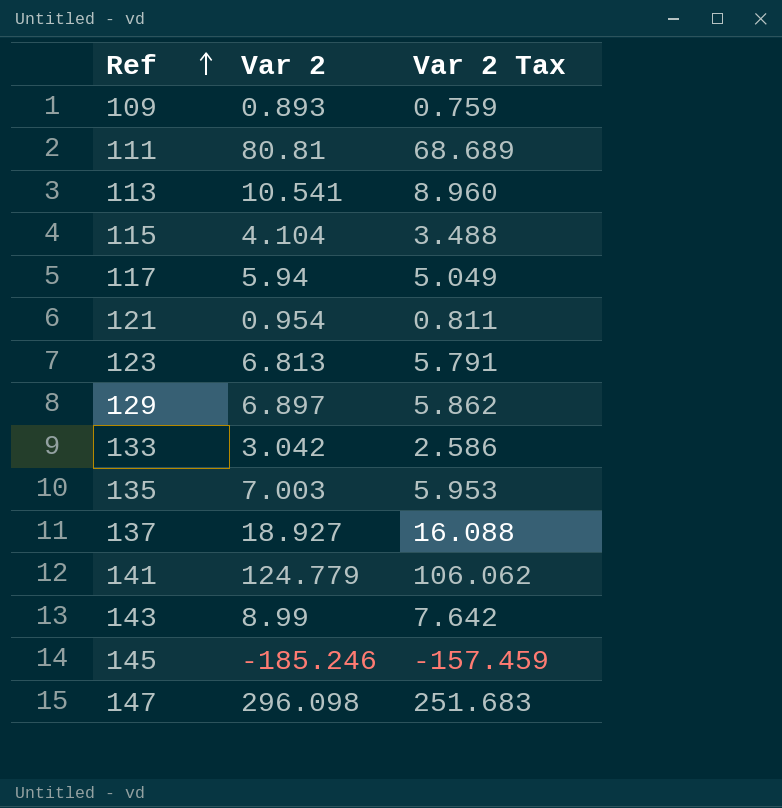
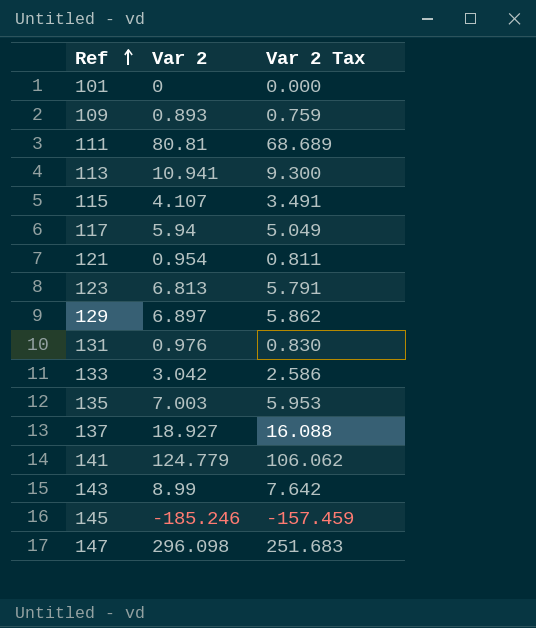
row 101: none -> 0 | 0.000
113 | Var 2: 10.541 -> 10.941
113 | Var 2 Tax: 8.960 -> 9.300
115 | Var 2: 4.104 -> 4.107
115 | Var 2 Tax: 3.488 -> 3.491
row 131: none -> 0.976 | 0.830

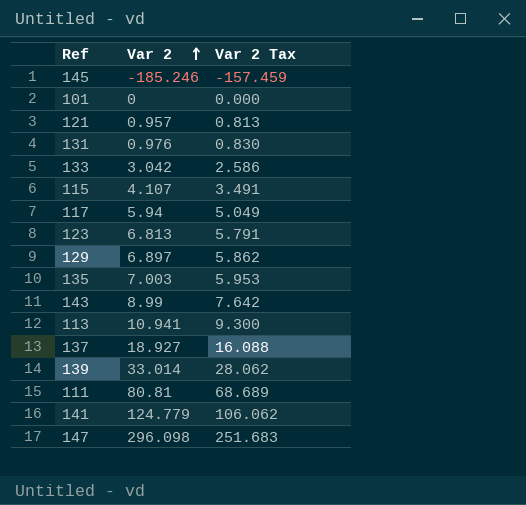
row order: Ref ascending -> Var 2 ascending
row 109: 0.893 | 0.759 -> none
121 | Var 2: 0.954 -> 0.957
121 | Var 2 Tax: 0.811 -> 0.813
row 139: none -> 33.014 | 28.062

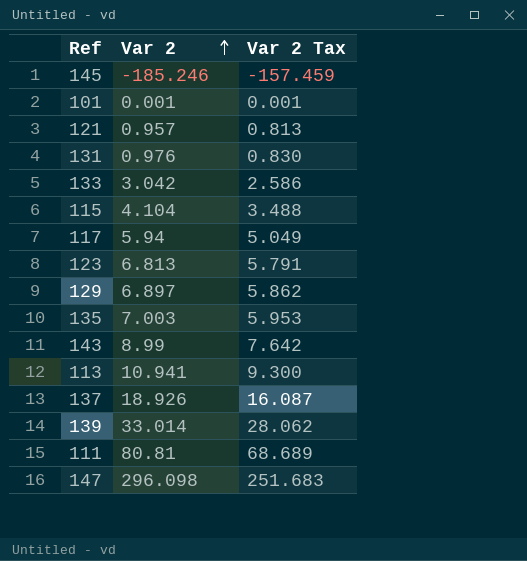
row 141: 124.779 | 106.062 -> none
101 | Var 2: 0 -> 0.001
101 | Var 2 Tax: 0.000 -> 0.001
115 | Var 2: 4.107 -> 4.104
115 | Var 2 Tax: 3.491 -> 3.488
137 | Var 2: 18.927 -> 18.926
137 | Var 2 Tax: 16.088 -> 16.087

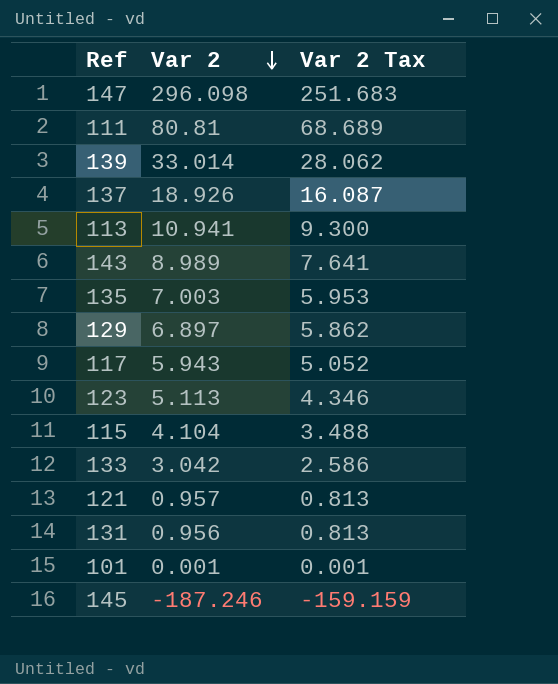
row order: Var 2 ascending -> Var 2 descending
143 | Var 2: 8.99 -> 8.989
143 | Var 2 Tax: 7.642 -> 7.641
117 | Var 2: 5.94 -> 5.943
117 | Var 2 Tax: 5.049 -> 5.052
123 | Var 2: 6.813 -> 5.113
123 | Var 2 Tax: 5.791 -> 4.346
131 | Var 2: 0.976 -> 0.956
131 | Var 2 Tax: 0.830 -> 0.813
145 | Var 2: -185.246 -> -187.246
145 | Var 2 Tax: -157.459 -> -159.159

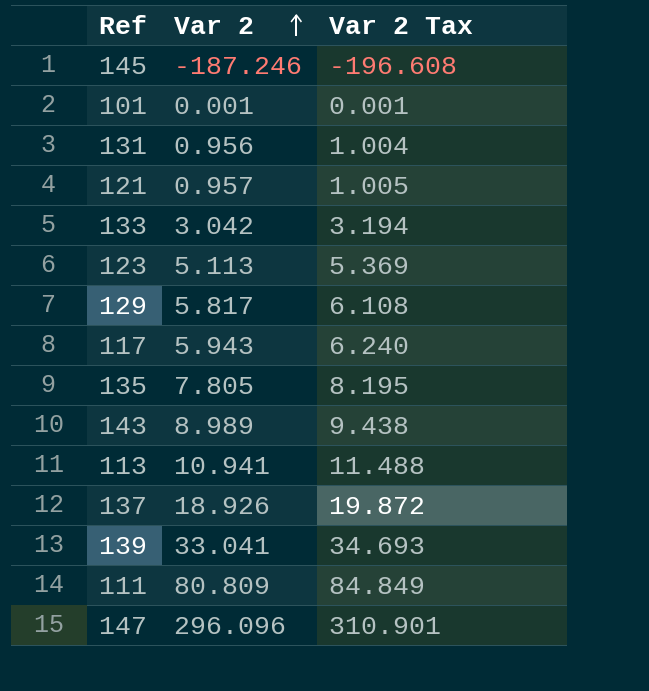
row order: Var 2 descending -> Var 2 ascending
column Var 2 Tax | formula: [Var 2] * 0.85 -> [Var 2] * 1.05
row 115: 4.104 | 3.488 -> none
129 | Var 2: 6.897 -> 5.817
135 | Var 2: 7.003 -> 7.805
139 | Var 2: 33.014 -> 33.041
111 | Var 2: 80.81 -> 80.809
147 | Var 2: 296.098 -> 296.096

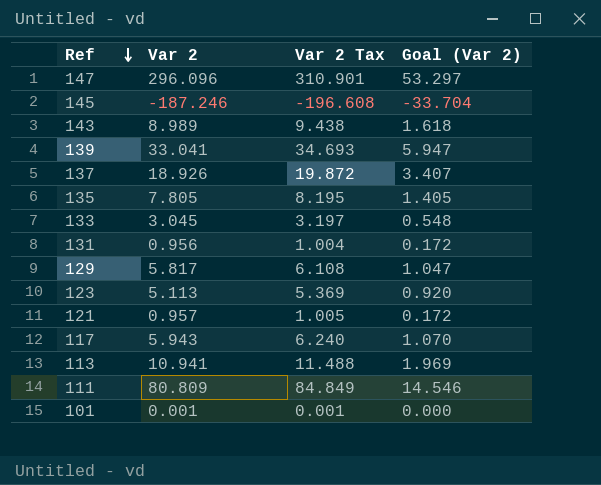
row order: Var 2 ascending -> Ref descending
column Goal (Var 2) | formula: none -> [Var 2] * 0.18
133 | Var 2: 3.042 -> 3.045
133 | Var 2 Tax: 3.194 -> 3.197

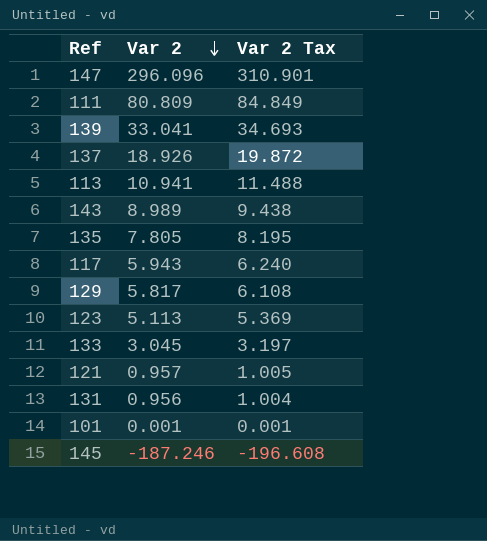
row order: Ref descending -> Var 2 descending
column Goal (Var 2) | formula: [Var 2] * 0.18 -> none

